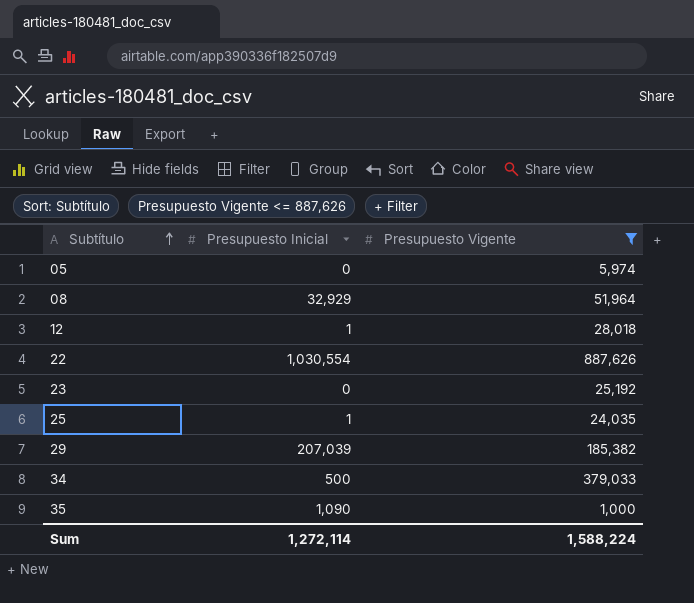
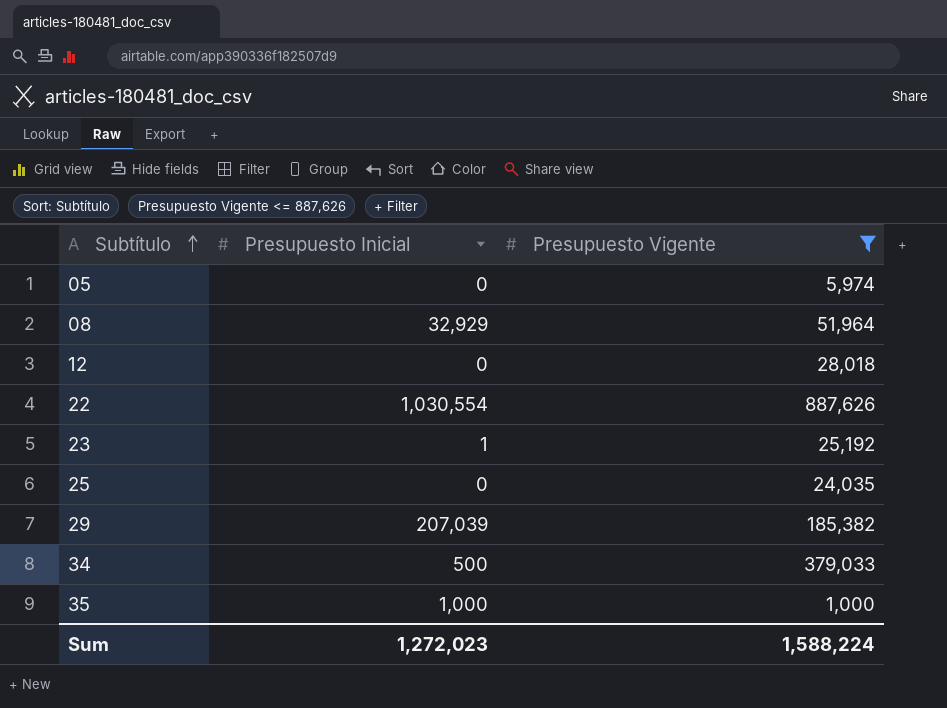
12 | Presupuesto Inicial: 1 -> 0
23 | Presupuesto Inicial: 0 -> 1
25 | Presupuesto Inicial: 1 -> 0
35 | Presupuesto Inicial: 1,090 -> 1,000
Sum | Presupuesto Inicial: 1,272,114 -> 1,272,023

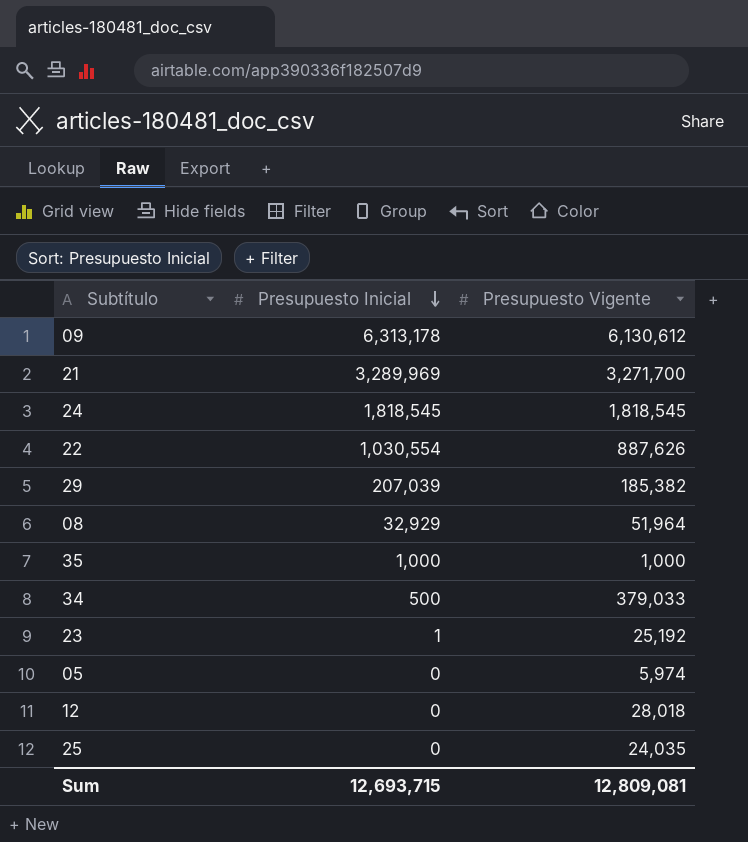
filter: Presupuesto Vigente <= 887,626 -> none
row order: Subtítulo ascending -> Presupuesto Inicial descending
Sum | Presupuesto Inicial: 1,272,023 -> 12,693,715
Sum | Presupuesto Vigente: 1,588,224 -> 12,809,081

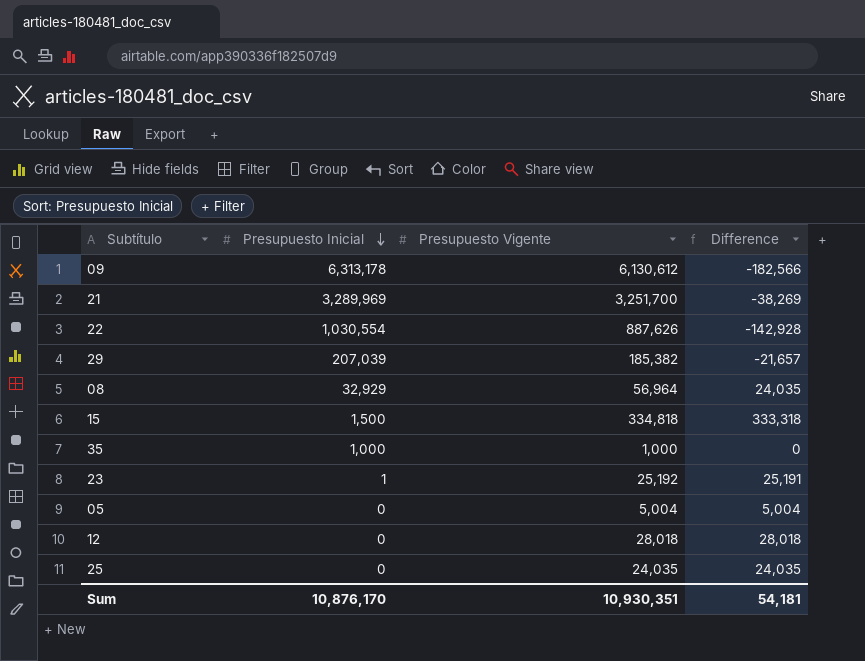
column Difference | formula: none -> [Presupuesto Vigente] - [Presupuesto Inicial]
row 24: 1,818,545 | 1,818,545 -> none
row 34: 500 | 379,033 -> none
21 | Presupuesto Vigente: 3,271,700 -> 3,251,700
08 | Presupuesto Vigente: 51,964 -> 56,964
row 15: none -> 1,500 | 334,818 | 333,318
05 | Presupuesto Vigente: 5,974 -> 5,004
Sum | Presupuesto Inicial: 12,693,715 -> 10,876,170
Sum | Presupuesto Vigente: 12,809,081 -> 10,930,351

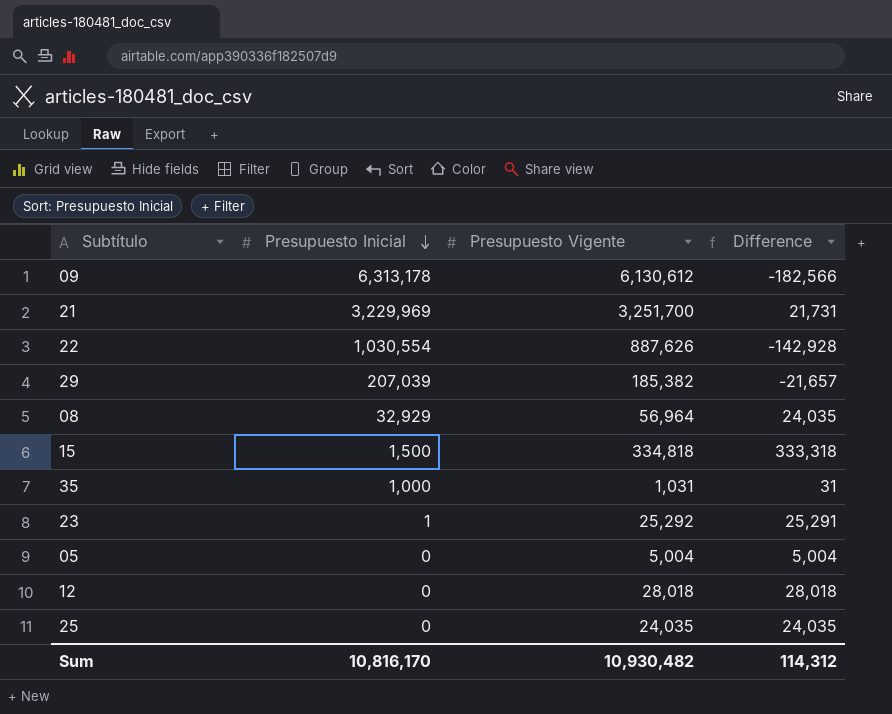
21 | Presupuesto Inicial: 3,289,969 -> 3,229,969
21 | Difference: -38,269 -> 21,731
35 | Presupuesto Vigente: 1,000 -> 1,031
35 | Difference: 0 -> 31
23 | Presupuesto Vigente: 25,192 -> 25,292
23 | Difference: 25,191 -> 25,291
Sum | Presupuesto Inicial: 10,876,170 -> 10,816,170
Sum | Presupuesto Vigente: 10,930,351 -> 10,930,482
Sum | Difference: 54,181 -> 114,312

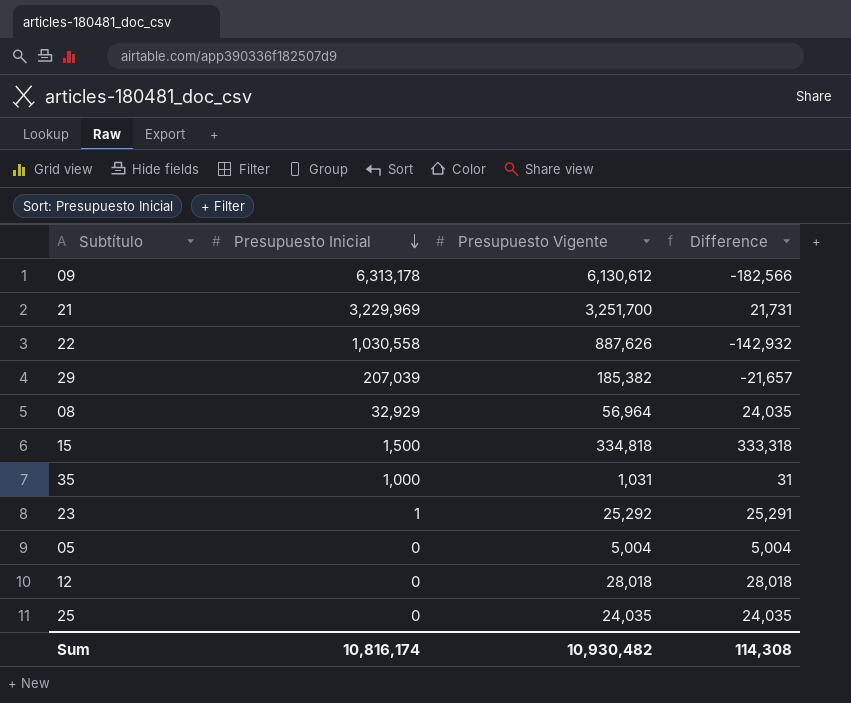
22 | Presupuesto Inicial: 1,030,554 -> 1,030,558
22 | Difference: -142,928 -> -142,932
Sum | Presupuesto Inicial: 10,816,170 -> 10,816,174
Sum | Difference: 114,312 -> 114,308

